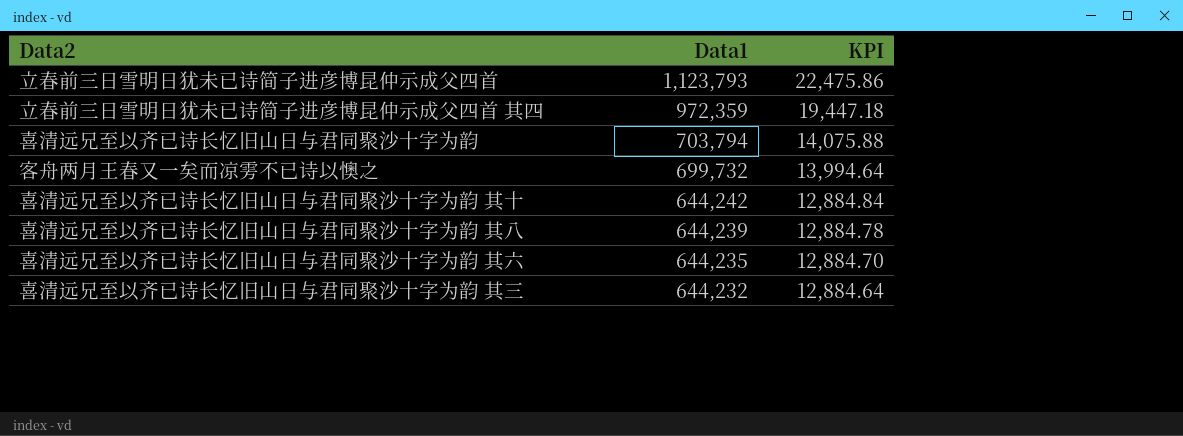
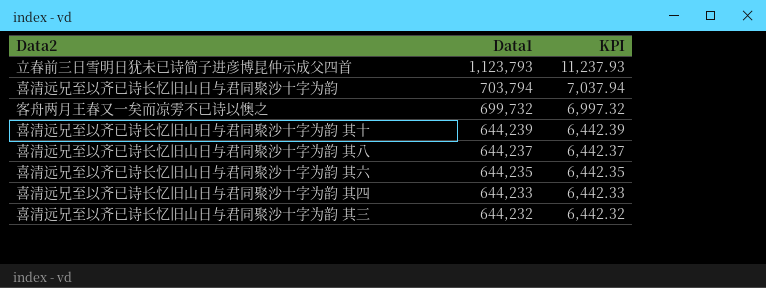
column KPI | formula: [Data1] * 0.02 -> [Data1] * 0.01
row 立春前三日雪明日犹未已诗简子进彦博昆仲示成父四首 其四: 972,359 | 19,447.18 -> none
喜清远兄至以齐已诗长忆旧山日与君同聚沙十字为韵 其十 | Data1: 644,242 -> 644,239
喜清远兄至以齐已诗长忆旧山日与君同聚沙十字为韵 其八 | Data1: 644,239 -> 644,237
row 喜清远兄至以齐已诗长忆旧山日与君同聚沙十字为韵 其四: none -> 644,233 | 6,442.33

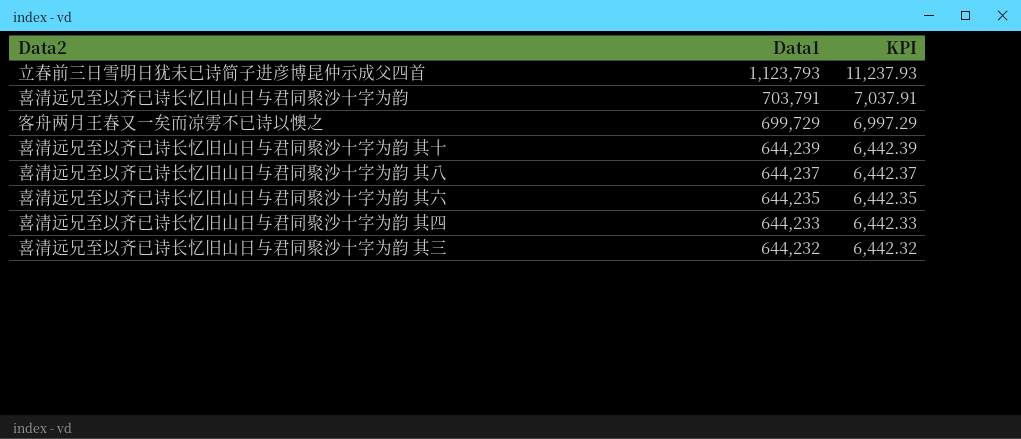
喜清远兄至以齐已诗长忆旧山日与君同聚沙十字为韵 | Data1: 703,794 -> 703,791
喜清远兄至以齐已诗长忆旧山日与君同聚沙十字为韵 | KPI: 7,037.94 -> 7,037.91
客舟两月王春又一矣而凉雱不已诗以懊之 | Data1: 699,732 -> 699,729
客舟两月王春又一矣而凉雱不已诗以懊之 | KPI: 6,997.32 -> 6,997.29

